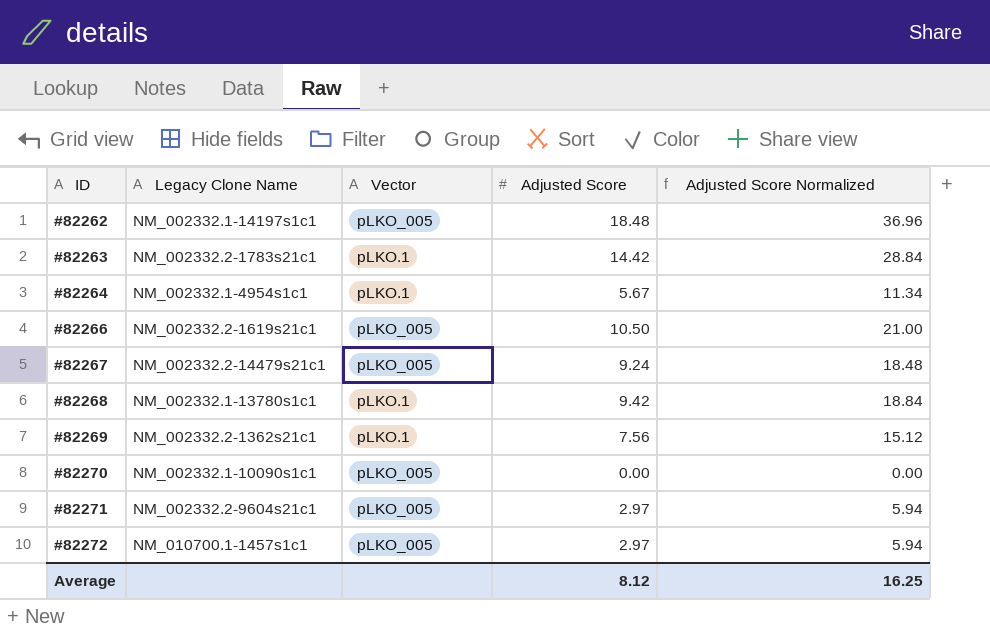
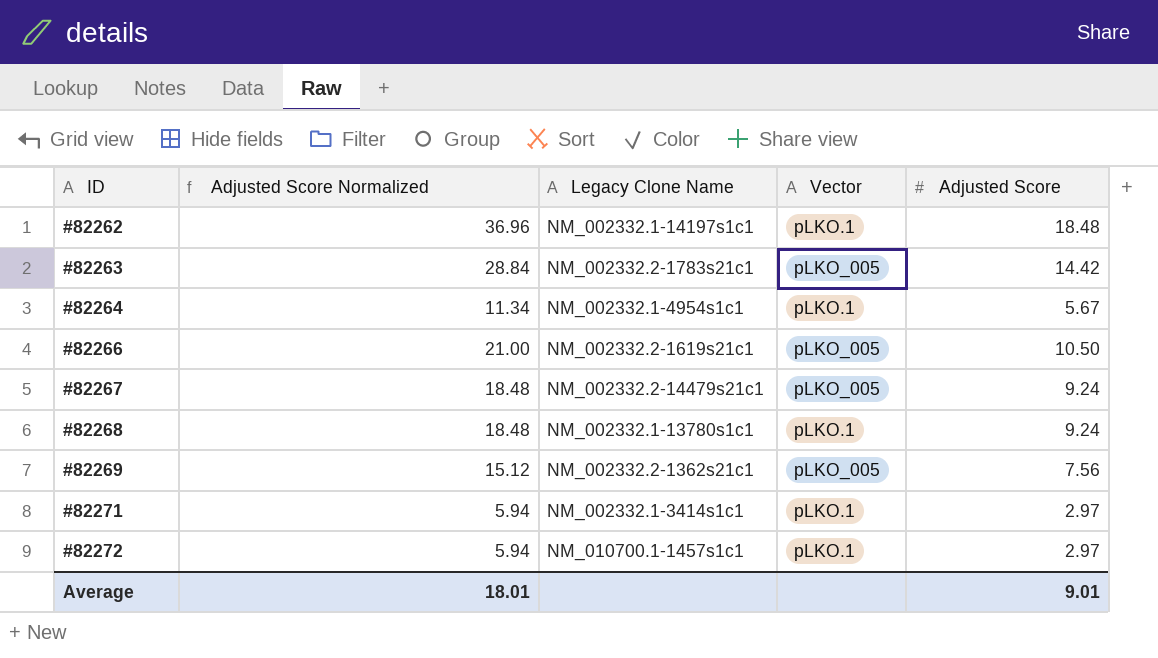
column Adjusted Score Normalized | position: 5 -> 2
row #82270: NM_002332.1-10090s1c1 | pLKO_005 | 0.00 | 0.00 -> none
#82262 | Vector: pLKO_005 -> pLKO.1
#82263 | Vector: pLKO.1 -> pLKO_005
#82268 | Adjusted Score Normalized: 18.84 -> 18.48
#82268 | Adjusted Score: 9.42 -> 9.24
#82269 | Vector: pLKO.1 -> pLKO_005
#82271 | Legacy Clone Name: NM_002332.2-9604s21c1 -> NM_002332.1-3414s1c1
#82271 | Vector: pLKO_005 -> pLKO.1
#82272 | Vector: pLKO_005 -> pLKO.1
Average | Adjusted Score Normalized: 16.25 -> 18.01
Average | Adjusted Score: 8.12 -> 9.01

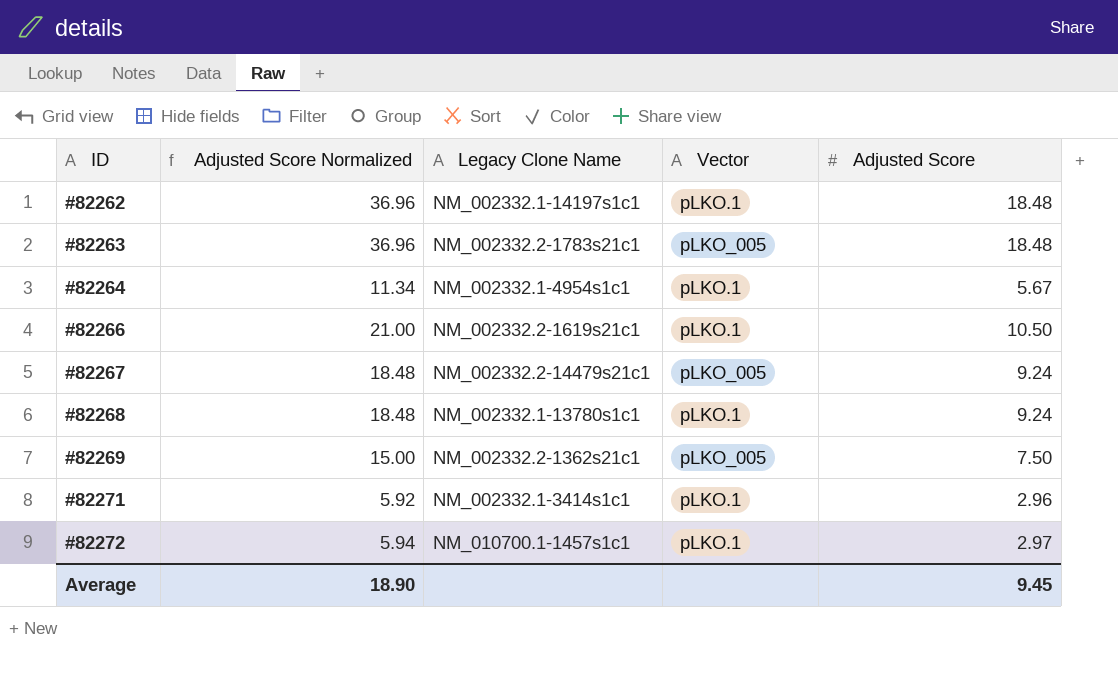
#82263 | Adjusted Score Normalized: 28.84 -> 36.96
#82263 | Adjusted Score: 14.42 -> 18.48
#82266 | Vector: pLKO_005 -> pLKO.1
#82269 | Adjusted Score Normalized: 15.12 -> 15.00
#82269 | Adjusted Score: 7.56 -> 7.50
#82271 | Adjusted Score Normalized: 5.94 -> 5.92
#82271 | Adjusted Score: 2.97 -> 2.96
Average | Adjusted Score Normalized: 18.01 -> 18.90
Average | Adjusted Score: 9.01 -> 9.45

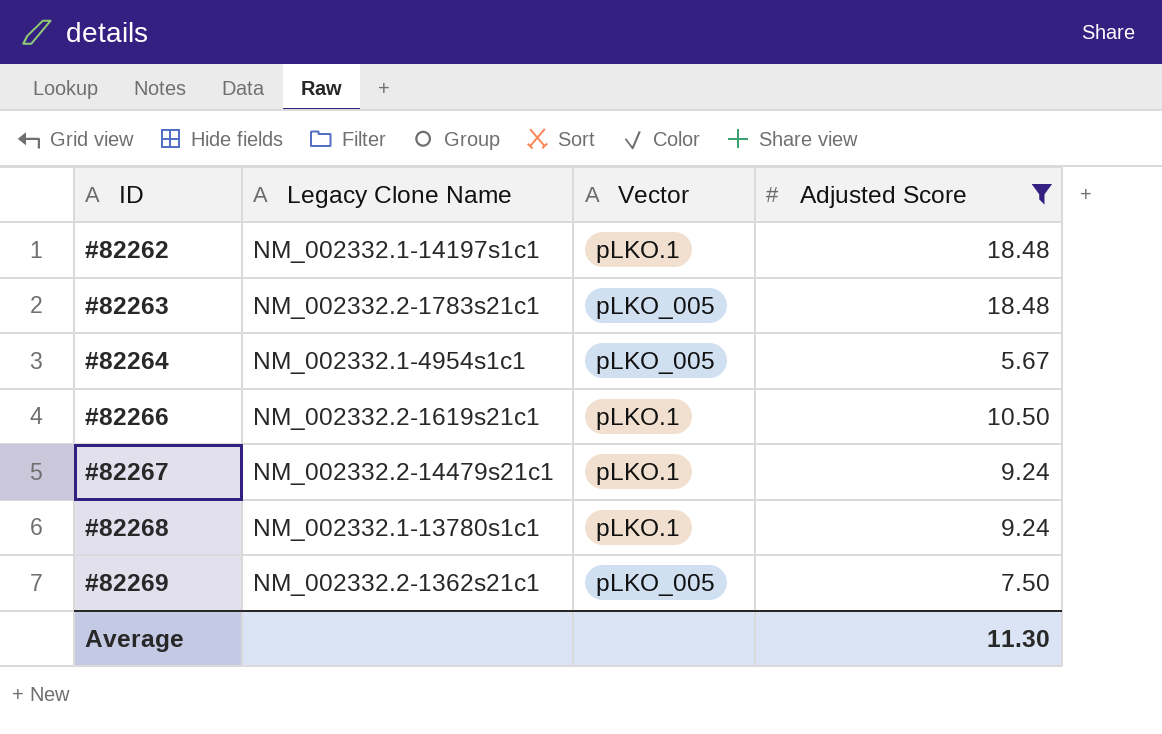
filter: none -> Adjusted Score >= 5.67
column Adjusted Score Normalized | formula: [Adjusted Score] * 2 -> none
#82264 | Vector: pLKO.1 -> pLKO_005
#82267 | Vector: pLKO_005 -> pLKO.1
Average | Adjusted Score: 9.45 -> 11.30

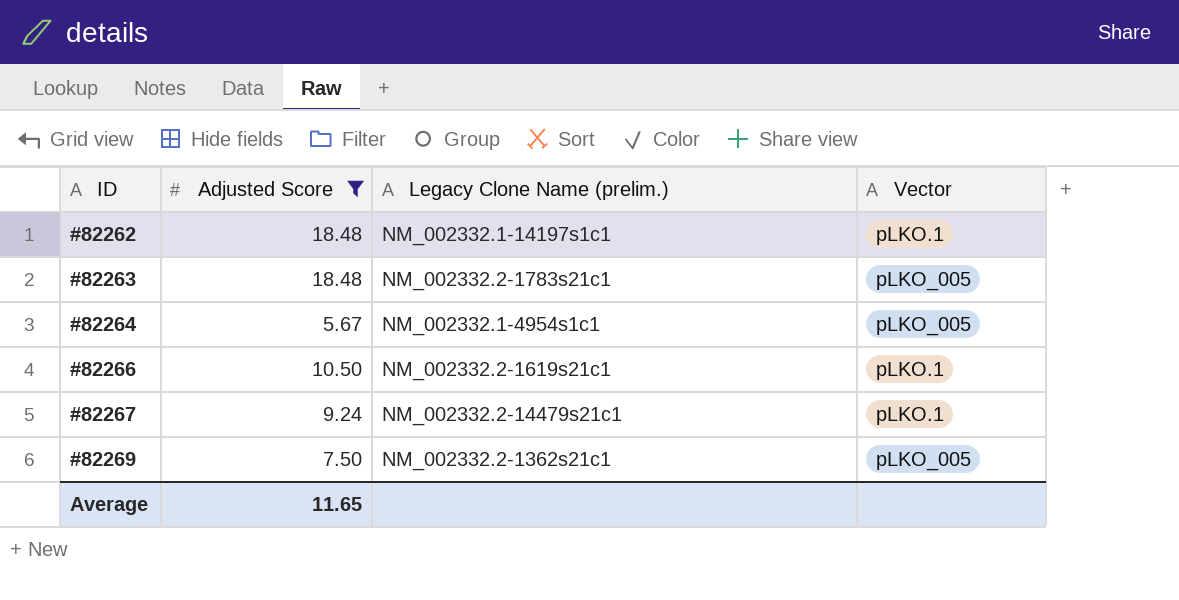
column Adjusted Score | position: 4 -> 2
column name: Legacy Clone Name -> Legacy Clone Name (prelim.)
row #82268: NM_002332.1-13780s1c1 | pLKO.1 | 9.24 -> none
Average | Adjusted Score: 11.30 -> 11.65

